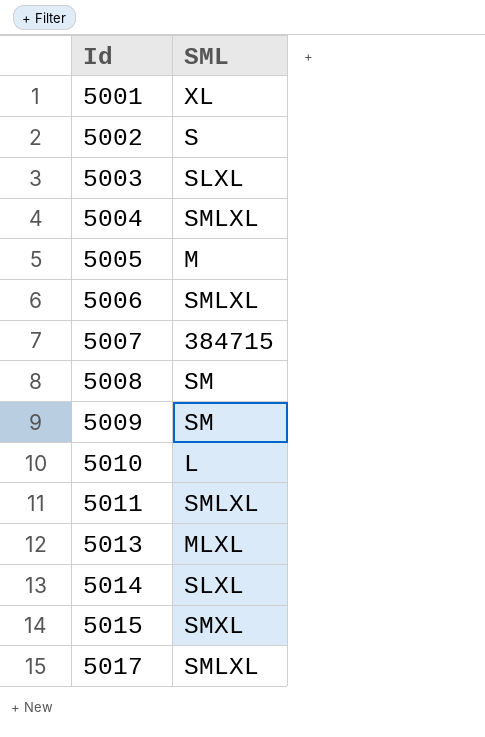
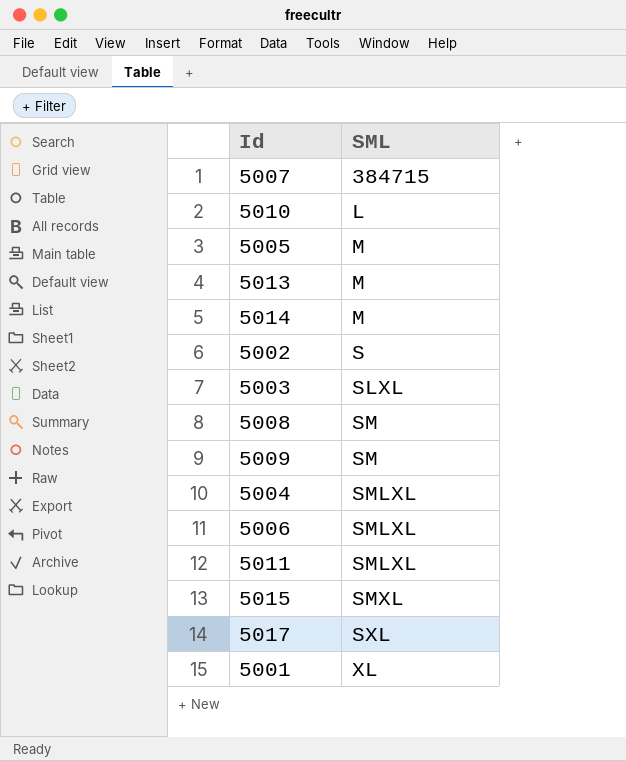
row order: Id ascending -> SML ascending
5013 | SML: MLXL -> M
5014 | SML: SLXL -> M
5017 | SML: SMLXL -> SXL

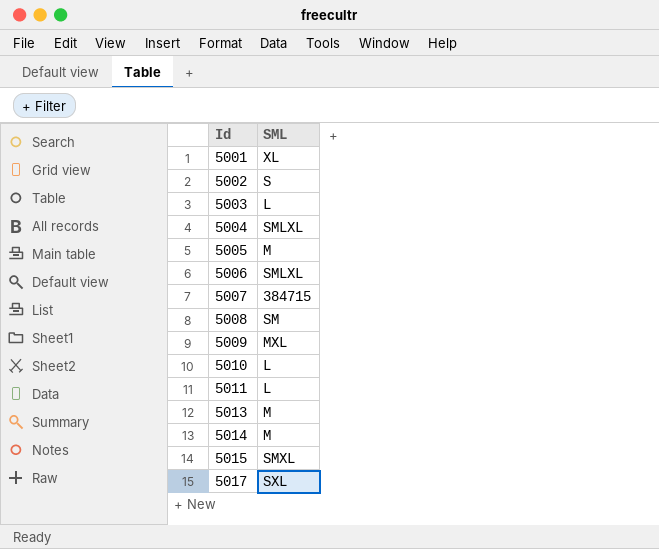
row order: SML ascending -> Id ascending
5003 | SML: SLXL -> L
5009 | SML: SM -> MXL
5011 | SML: SMLXL -> L

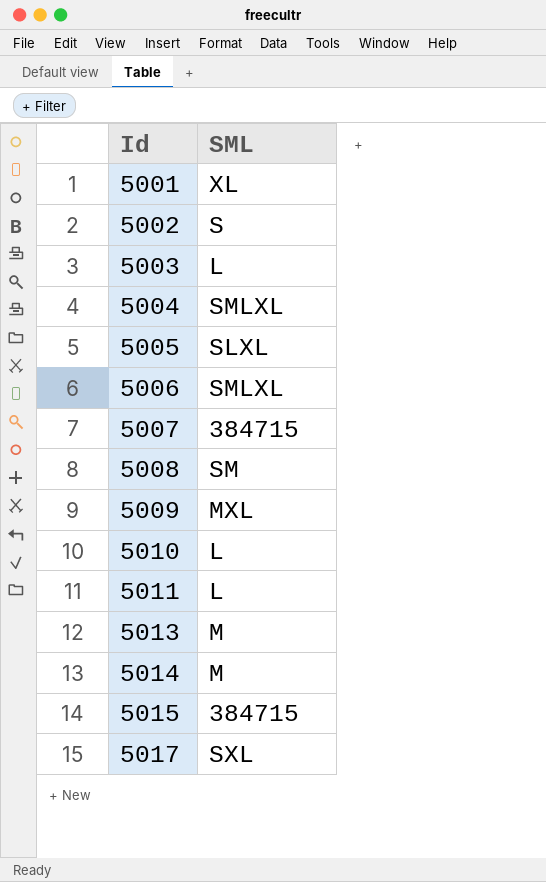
5005 | SML: M -> SLXL
5015 | SML: SMXL -> 384715

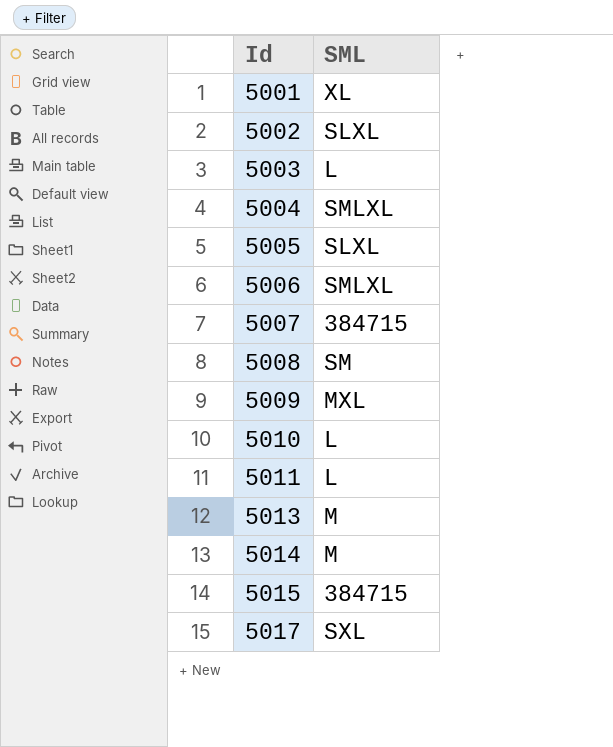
5002 | SML: S -> SLXL

